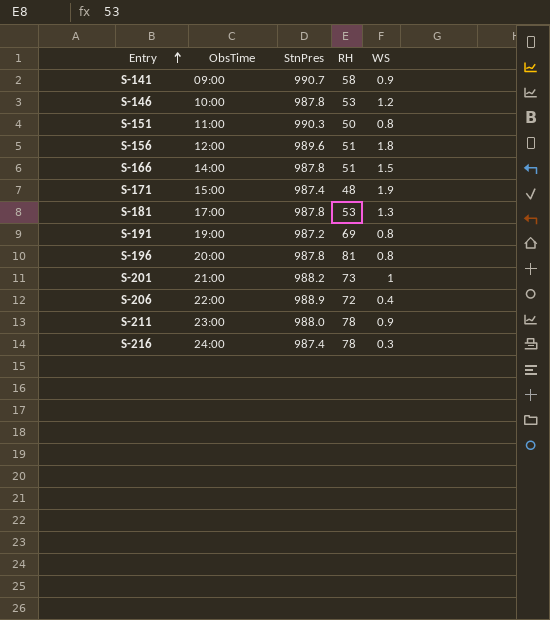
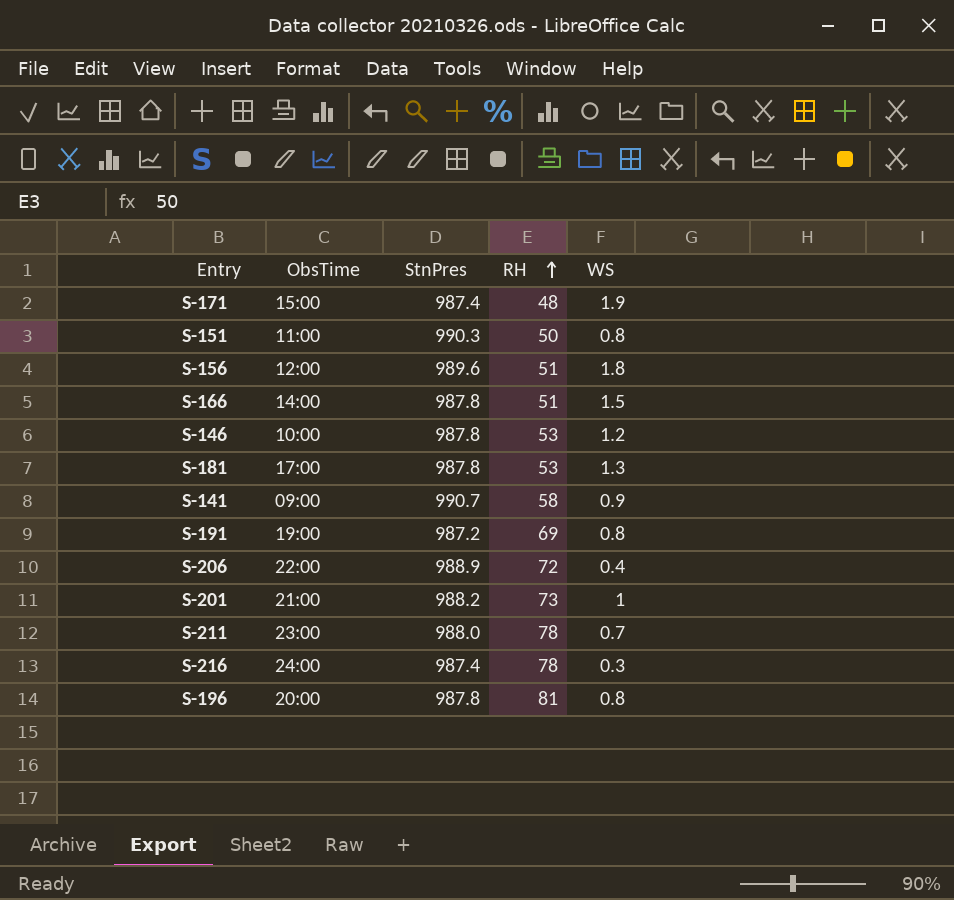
row order: Entry ascending -> RH ascending
S-211 | WS: 0.9 -> 0.7

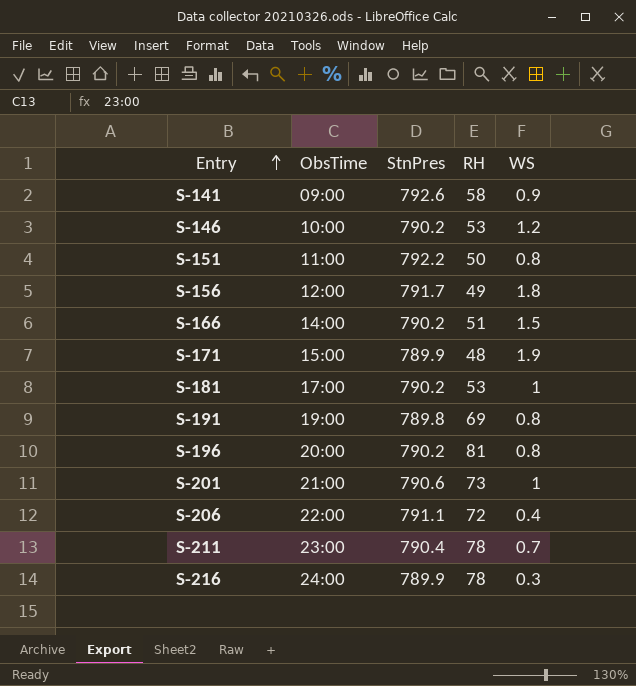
row order: RH ascending -> Entry ascending
S-141 | StnPres: 990.7 -> 792.6
S-146 | StnPres: 987.8 -> 790.2
S-151 | StnPres: 990.3 -> 792.2
S-156 | StnPres: 989.6 -> 791.7
S-156 | RH: 51 -> 49
S-166 | StnPres: 987.8 -> 790.2
S-171 | StnPres: 987.4 -> 789.9
S-181 | StnPres: 987.8 -> 790.2
S-181 | WS: 1.3 -> 1
S-191 | StnPres: 987.2 -> 789.8
S-196 | StnPres: 987.8 -> 790.2
S-201 | StnPres: 988.2 -> 790.6
S-206 | StnPres: 988.9 -> 791.1
S-211 | StnPres: 988.0 -> 790.4
S-216 | StnPres: 987.4 -> 789.9

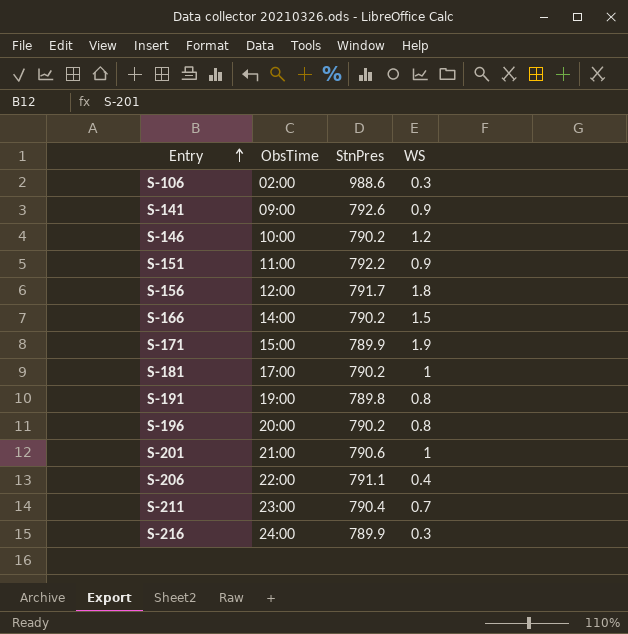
column RH | position: 4 -> none
row S-106: none -> 02:00 | 988.6 | 0.3
S-151 | WS: 0.8 -> 0.9

